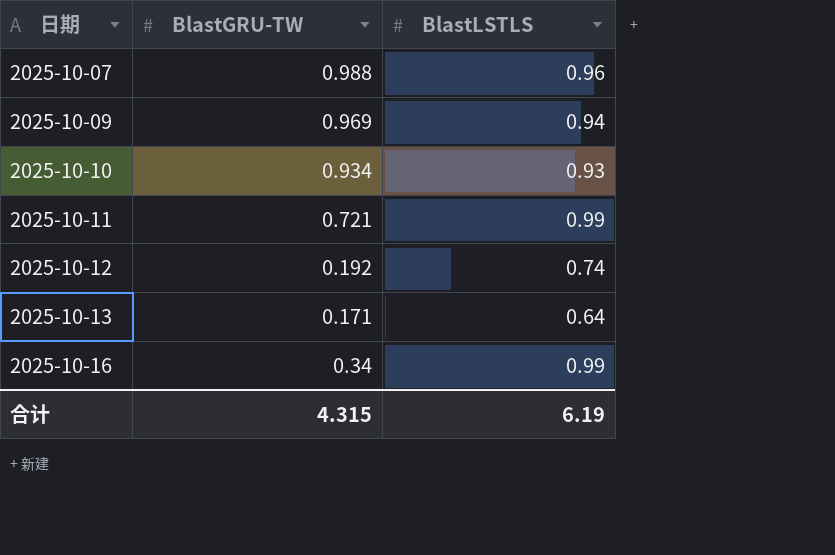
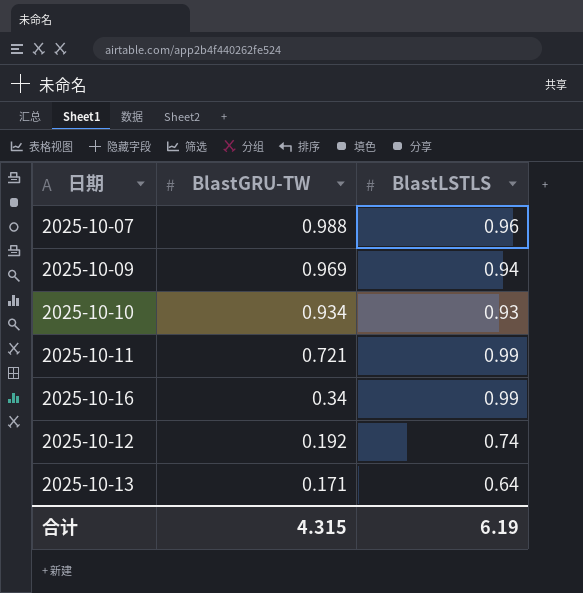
row order: 日期 ascending -> BlastGRU-TW descending

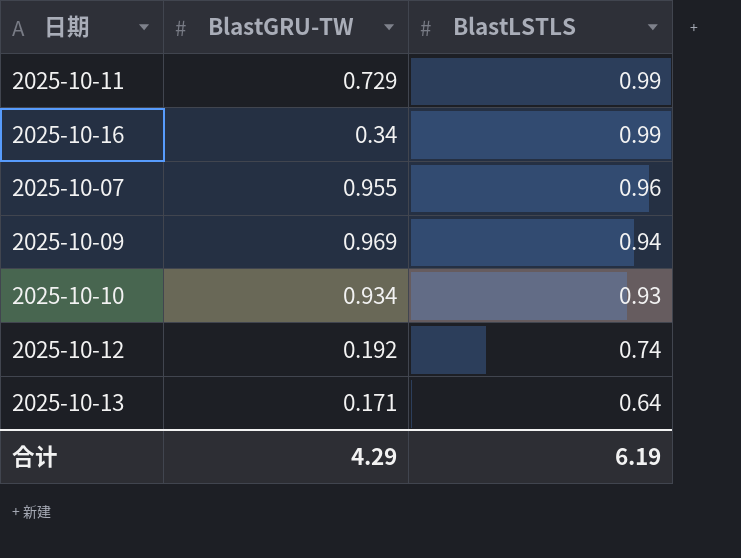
row order: BlastGRU-TW descending -> BlastLSTLS descending
2025-10-11 | BlastGRU-TW: 0.721 -> 0.729
2025-10-07 | BlastGRU-TW: 0.988 -> 0.955
合计 | BlastGRU-TW: 4.315 -> 4.29

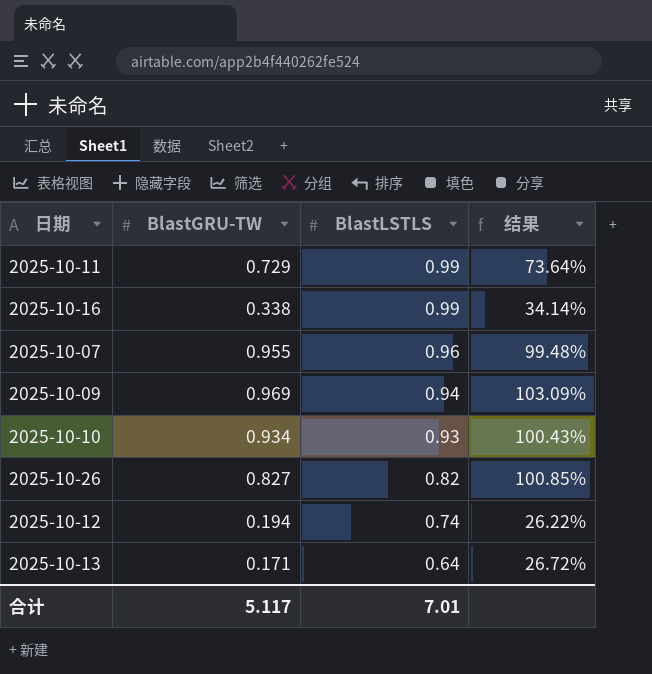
column 结果 | formula: none -> [BlastGRU-TW] / [BlastLSTLS]
2025-10-16 | BlastGRU-TW: 0.34 -> 0.338
row 2025-10-26: none -> 0.827 | 0.82 | 100.85%
2025-10-12 | BlastGRU-TW: 0.192 -> 0.194
合计 | BlastGRU-TW: 4.29 -> 5.117
合计 | BlastLSTLS: 6.19 -> 7.01

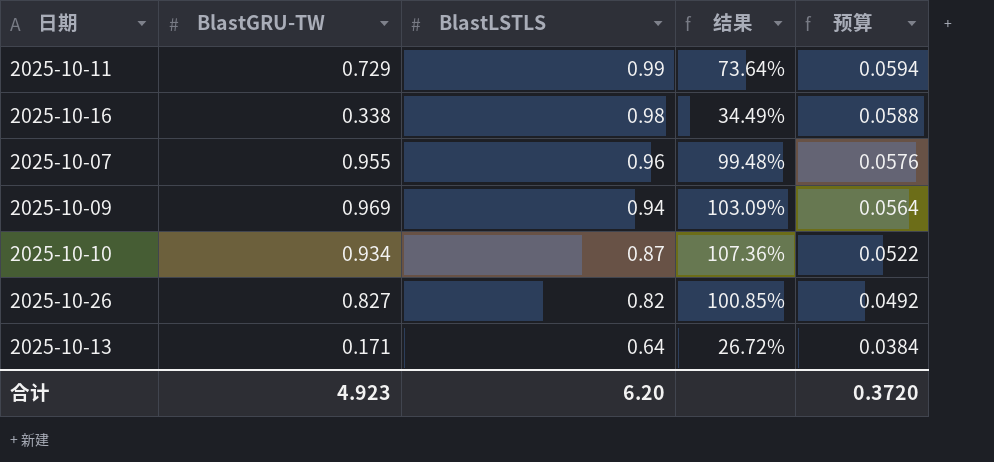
column 预算 | formula: none -> [BlastLSTLS] * 0.06
row 2025-10-12: 0.194 | 0.74 | 26.22% -> none
2025-10-16 | BlastLSTLS: 0.99 -> 0.98
2025-10-16 | 结果: 34.14% -> 34.49%
2025-10-10 | BlastLSTLS: 0.93 -> 0.87
2025-10-10 | 结果: 100.43% -> 107.36%
合计 | BlastGRU-TW: 5.117 -> 4.923
合计 | BlastLSTLS: 7.01 -> 6.20

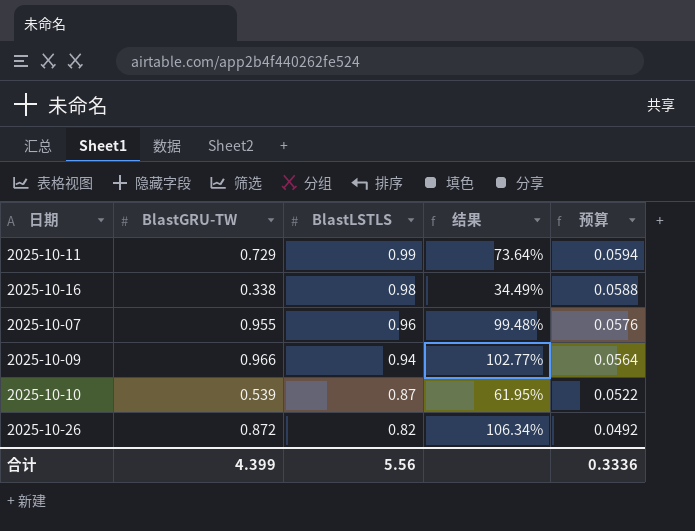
row 2025-10-13: 0.171 | 0.64 | 26.72% | 0.0384 -> none
2025-10-09 | BlastGRU-TW: 0.969 -> 0.966
2025-10-09 | 结果: 103.09% -> 102.77%
2025-10-10 | BlastGRU-TW: 0.934 -> 0.539
2025-10-10 | 结果: 107.36% -> 61.95%
2025-10-26 | BlastGRU-TW: 0.827 -> 0.872
2025-10-26 | 结果: 100.85% -> 106.34%
合计 | BlastGRU-TW: 4.923 -> 4.399
合计 | BlastLSTLS: 6.20 -> 5.56
合计 | 预算: 0.3720 -> 0.3336

